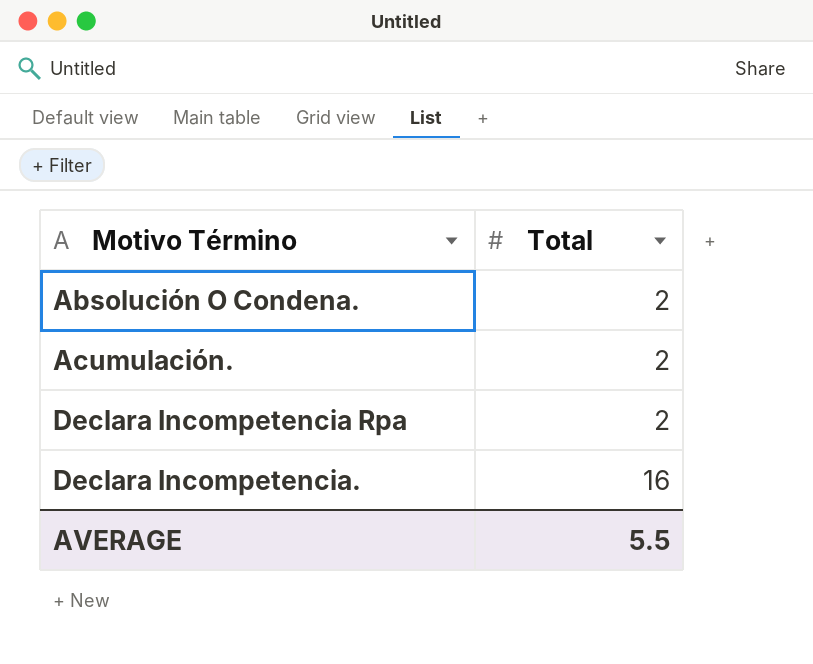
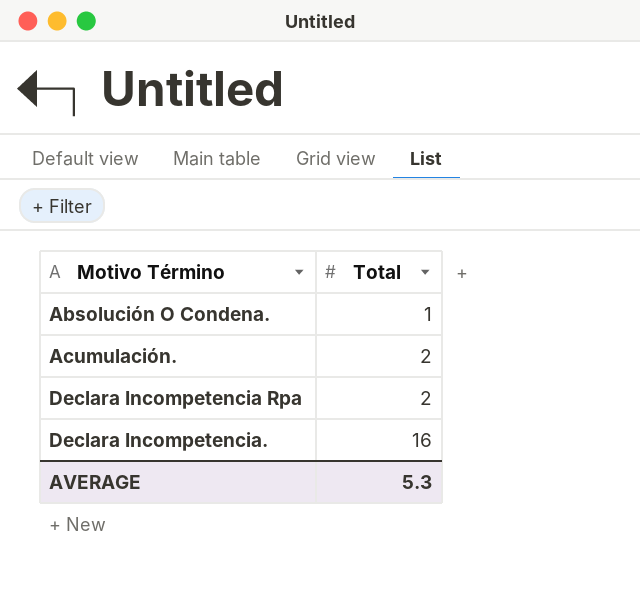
Absolución O Condena. | Total: 2 -> 1
AVERAGE | Total: 5.5 -> 5.3

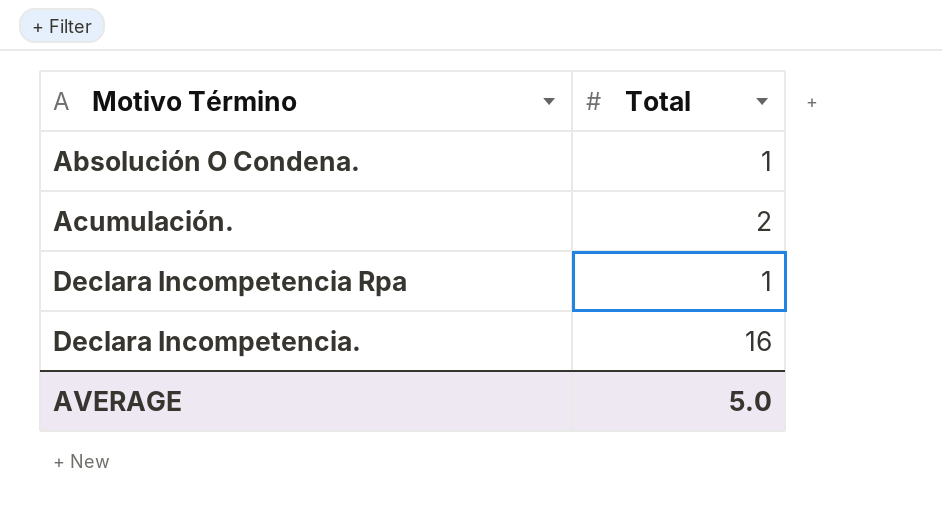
Declara Incompetencia Rpa | Total: 2 -> 1
AVERAGE | Total: 5.3 -> 5.0

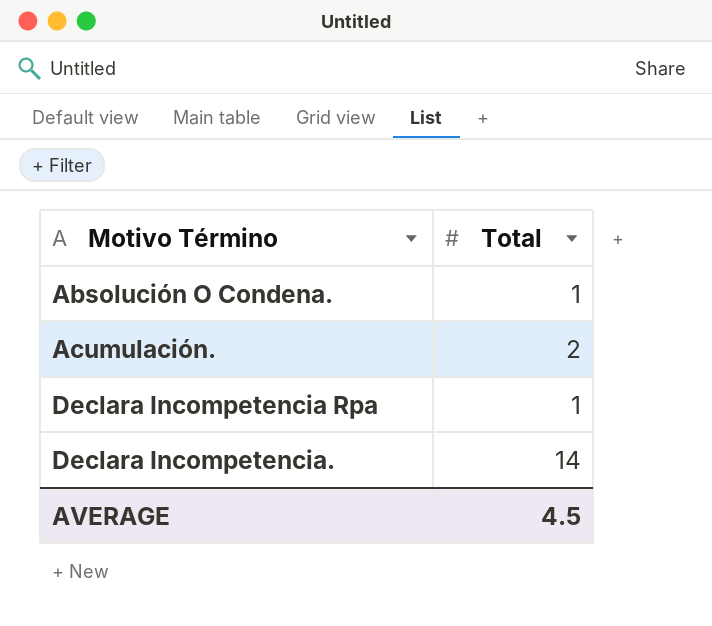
Declara Incompetencia. | Total: 16 -> 14
AVERAGE | Total: 5.0 -> 4.5

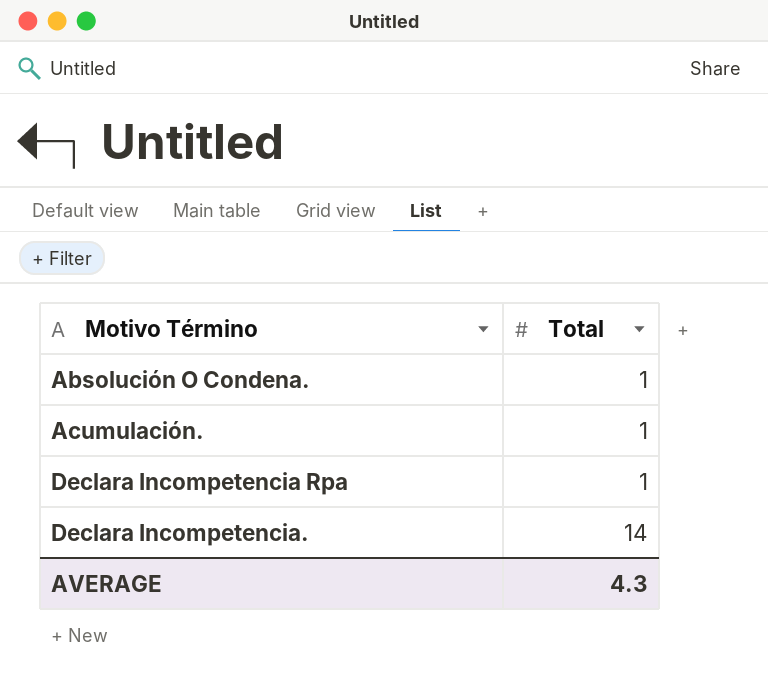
Acumulación. | Total: 2 -> 1
AVERAGE | Total: 4.5 -> 4.3

